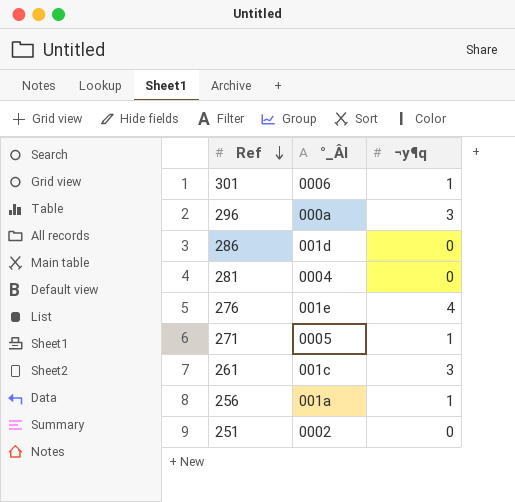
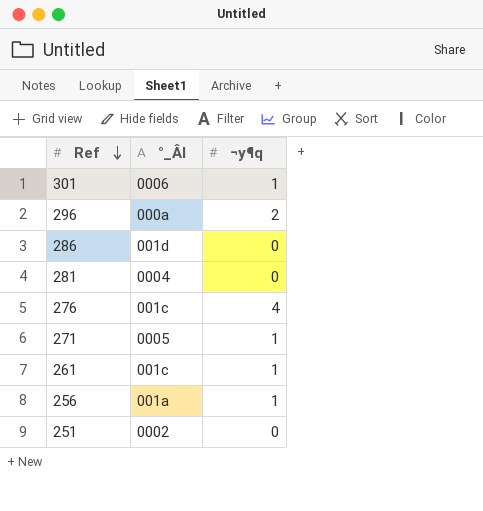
296 | ¬y¶q: 3 -> 2
276 | °_ÂI: 001e -> 001c
261 | ¬y¶q: 3 -> 1

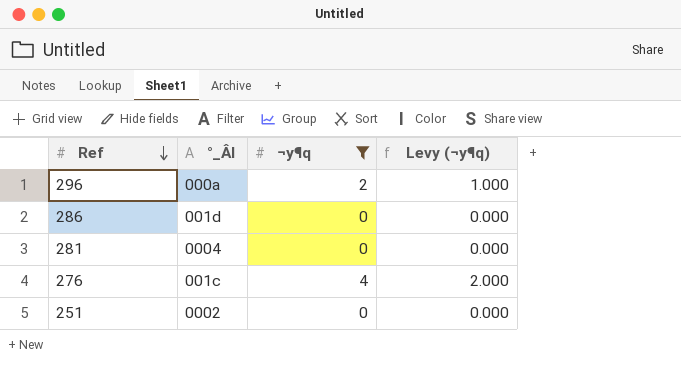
filter: none -> ¬y¶q != 1
column Levy (¬y¶q) | formula: none -> [¬y¶q] * 0.5

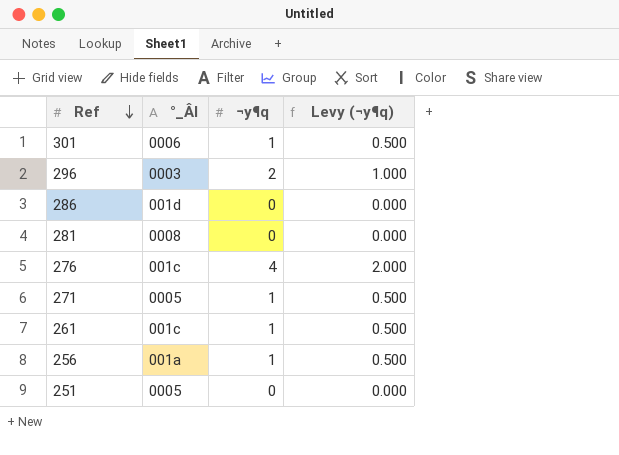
filter: ¬y¶q != 1 -> none
296 | °_ÂI: 000a -> 0003
281 | °_ÂI: 0004 -> 0008
251 | °_ÂI: 0002 -> 0005

